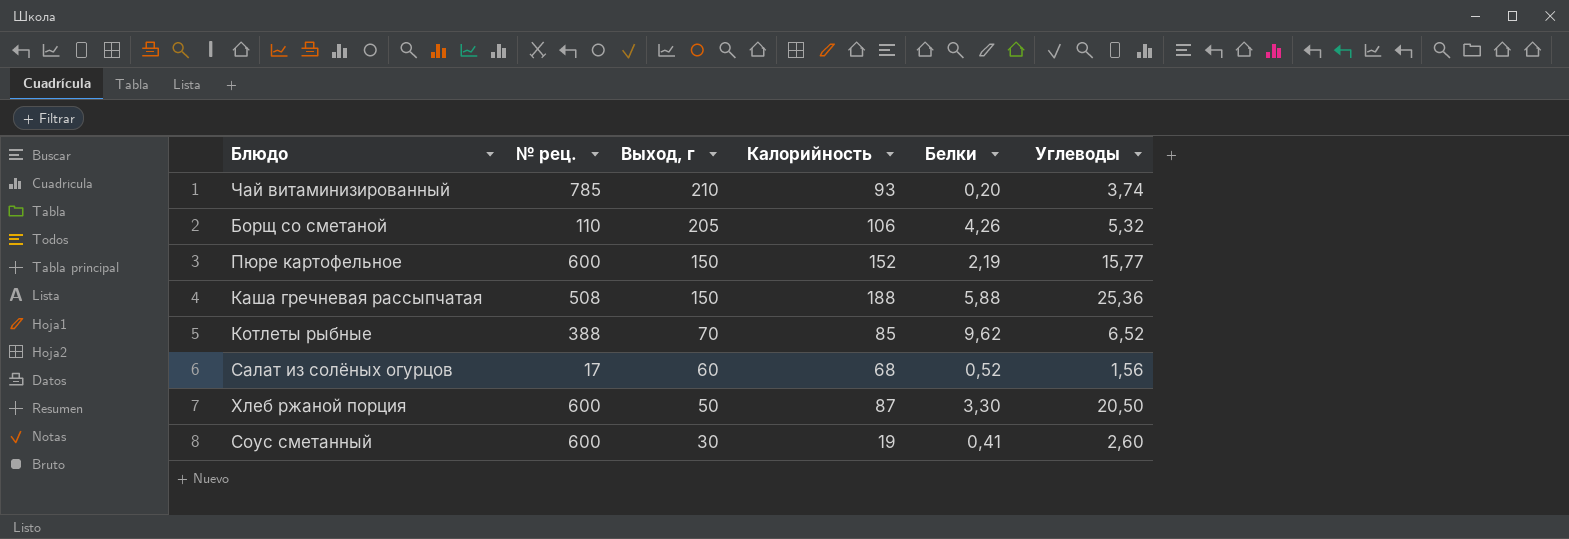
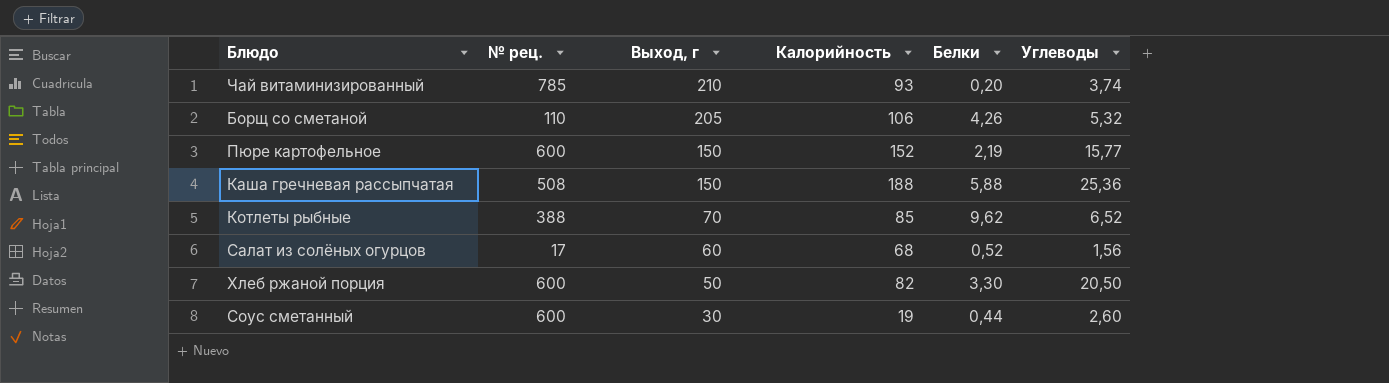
Хлеб ржаной порция | Калорийность: 87 -> 82
Соус сметанный | Белки: 0,41 -> 0,44

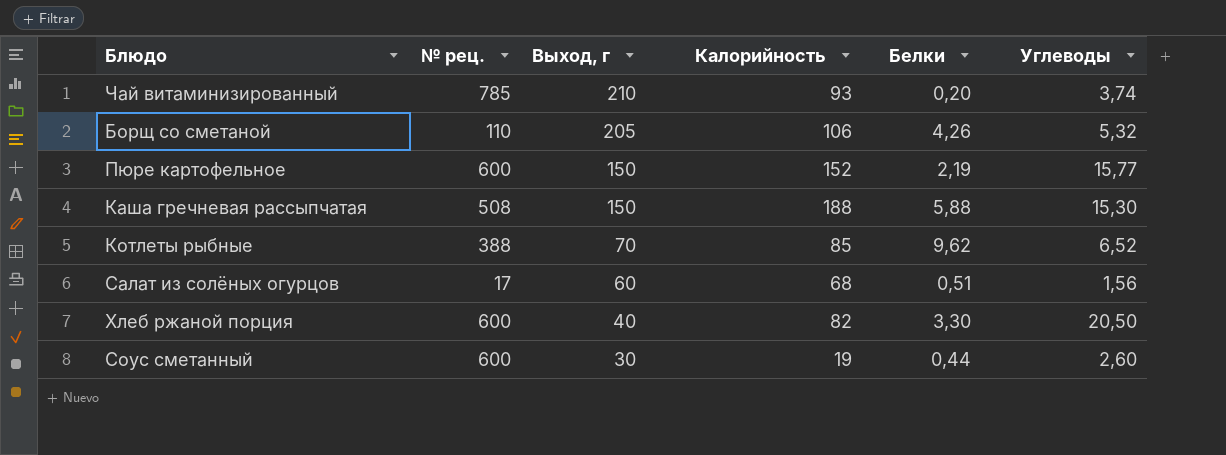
Каша гречневая рассыпчатая | Углеводы: 25,36 -> 15,30
Салат из солёных огурцов | Белки: 0,52 -> 0,51
Хлеб ржаной порция | Выход, г: 50 -> 40

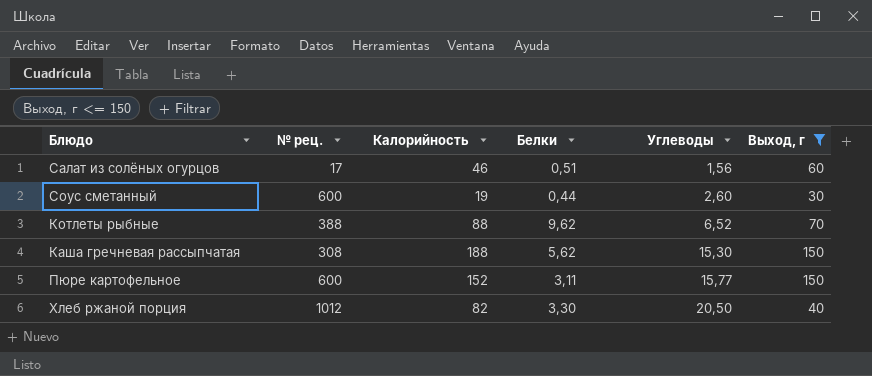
filter: none -> Выход, г <= 150
row order: Выход, г descending -> Углеводы ascending
column Выход, г | position: 3 -> 6
Салат из солёных огурцов | Калорийность: 68 -> 46
Котлеты рыбные | Калорийность: 85 -> 88
Каша гречневая рассыпчатая | № рец.: 508 -> 308
Каша гречневая рассыпчатая | Белки: 5,88 -> 5,62
Пюре картофельное | Белки: 2,19 -> 3,11
Хлеб ржаной порция | № рец.: 600 -> 1012

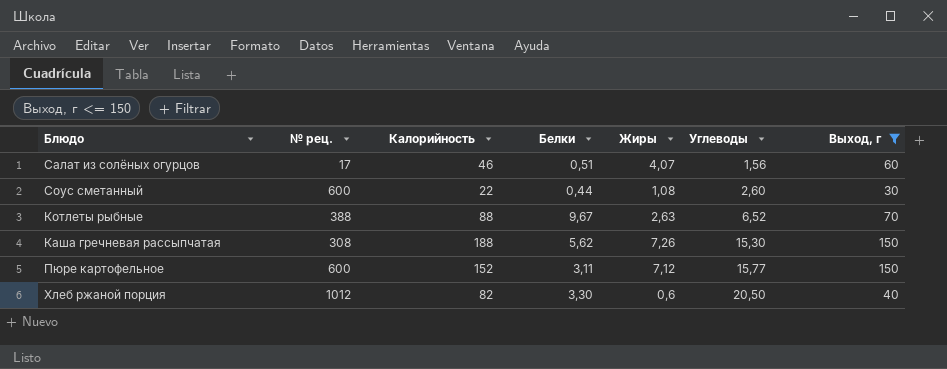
column Жиры | position: none -> 5
Соус сметанный | Калорийность: 19 -> 22
Котлеты рыбные | Белки: 9,62 -> 9,67

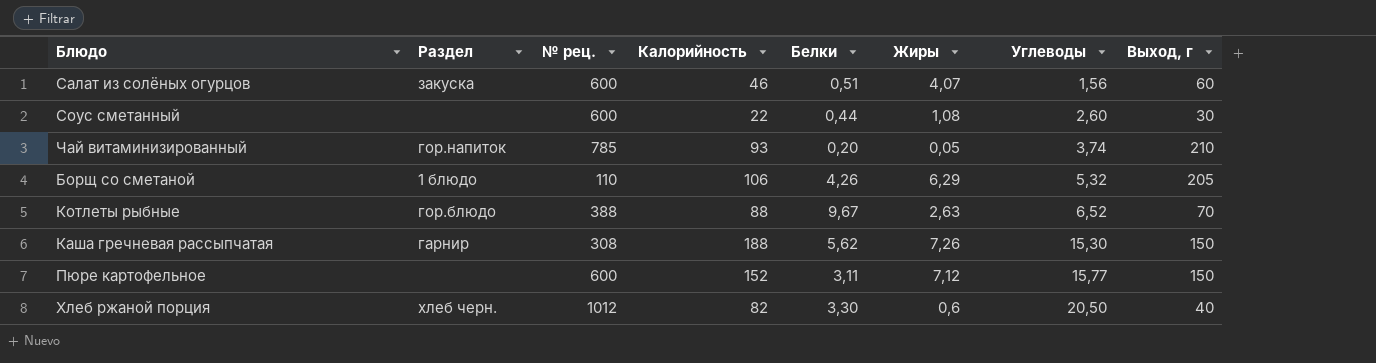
filter: Выход, г <= 150 -> none
column Раздел | position: none -> 2
Салат из солёных огурцов | № рец.: 17 -> 600

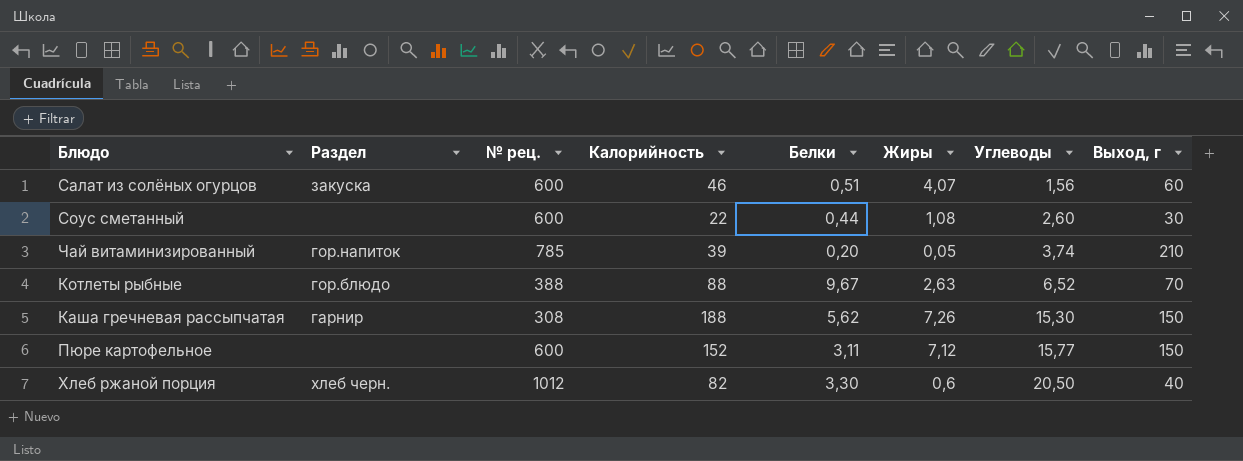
row Борщ со сметаной: 1 блюдо | 110 | 106 | 4,26 | 6,29 | 5,32 | 205 -> none
Чай витаминизированный | Калорийность: 93 -> 39

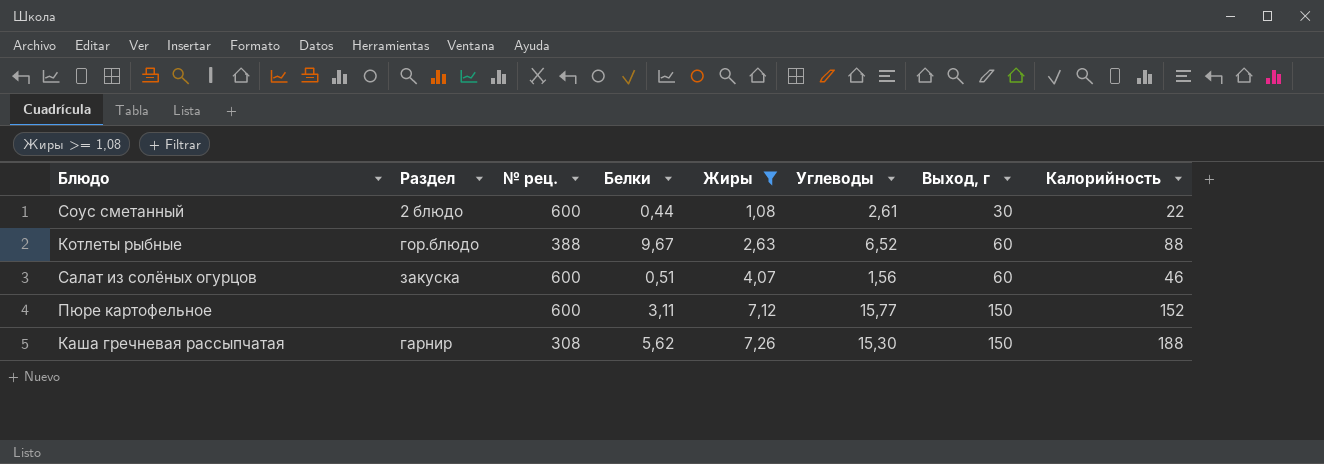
filter: none -> Жиры >= 1,08
row order: Углеводы ascending -> Жиры ascending
column Калорийность | position: 4 -> 8
Соус сметанный | Раздел: none -> 2 блюдо
Соус сметанный | Углеводы: 2,60 -> 2,61
Котлеты рыбные | Выход, г: 70 -> 60

